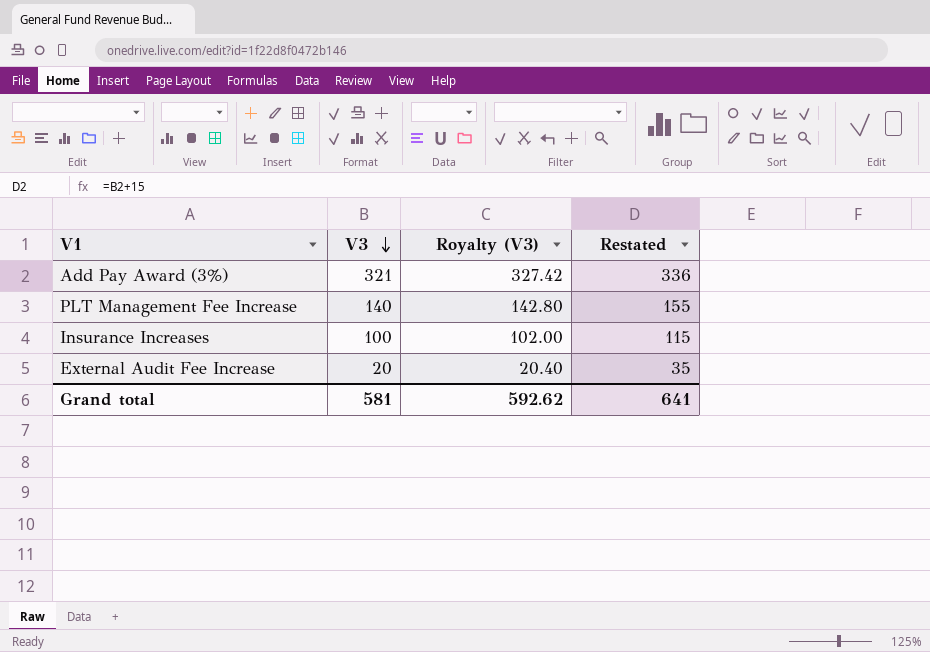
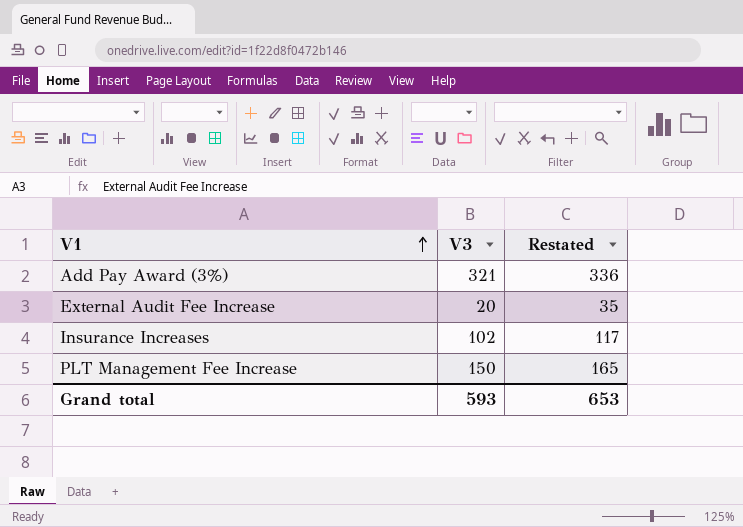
row order: V3 descending -> V1 ascending
column Royalty (V3) | formula: [V3] * 1.02 -> none
Insurance Increases | V3: 100 -> 102
Insurance Increases | Restated: 115 -> 117
PLT Management Fee Increase | V3: 140 -> 150
PLT Management Fee Increase | Restated: 155 -> 165
Grand total | V3: 581 -> 593
Grand total | Restated: 641 -> 653

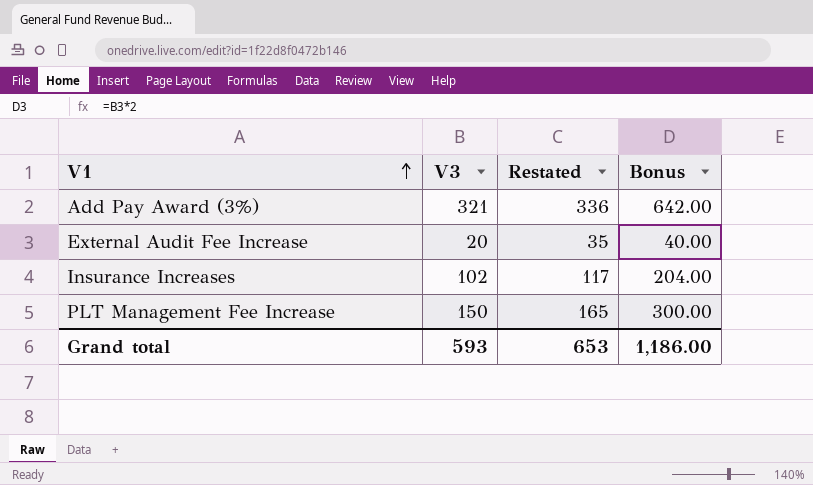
column Bonus | formula: none -> [V3] * 2

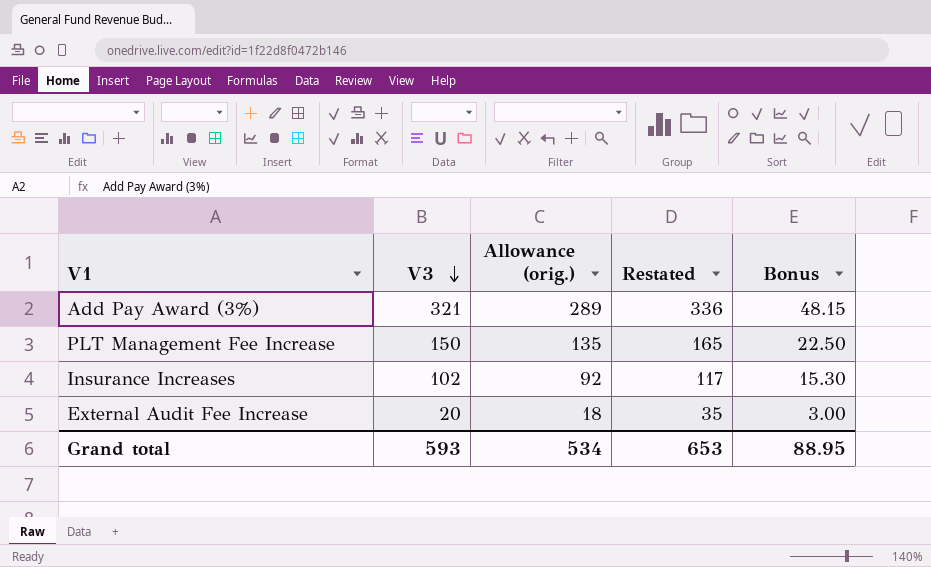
row order: V1 ascending -> V3 descending
column Allowance (orig.) | formula: none -> [V3] * 0.9
column Bonus | formula: [V3] * 2 -> [V3] * 0.15
Grand total | Bonus: 1,186.00 -> 88.95

